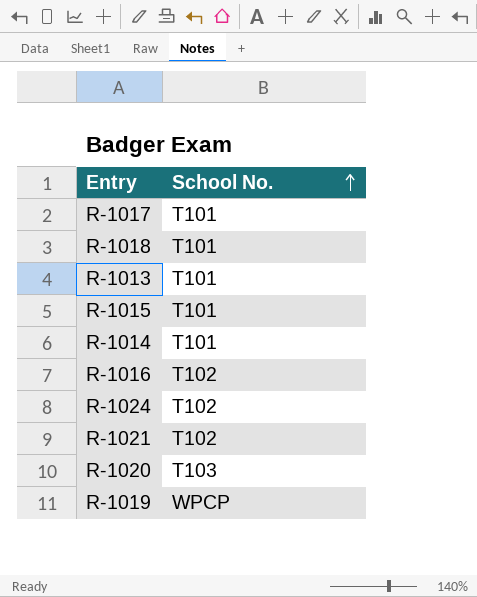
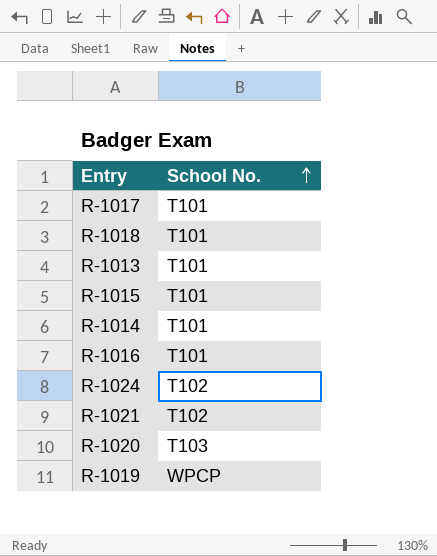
R-1016 | School No.: T102 -> T101

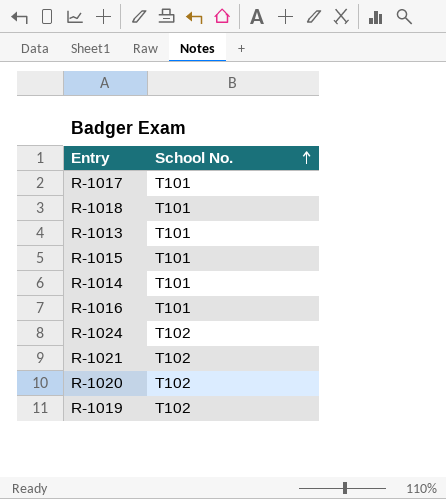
R-1020 | School No.: T103 -> T102
R-1019 | School No.: WPCP -> T102

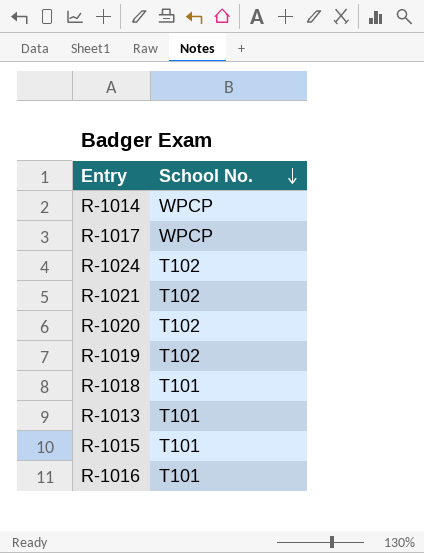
row order: School No. ascending -> School No. descending
R-1014 | School No.: T101 -> WPCP
R-1017 | School No.: T101 -> WPCP

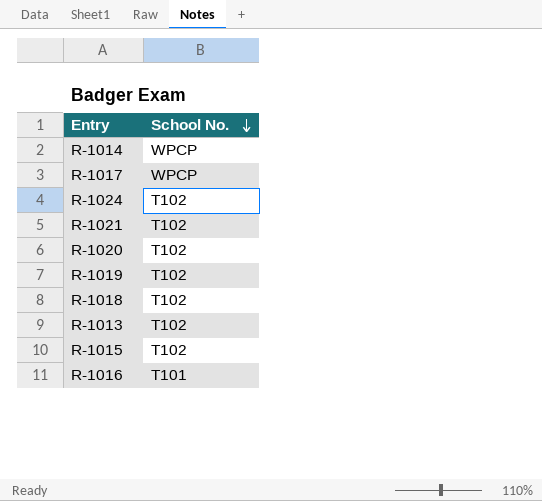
R-1018 | School No.: T101 -> T102
R-1013 | School No.: T101 -> T102
R-1015 | School No.: T101 -> T102

